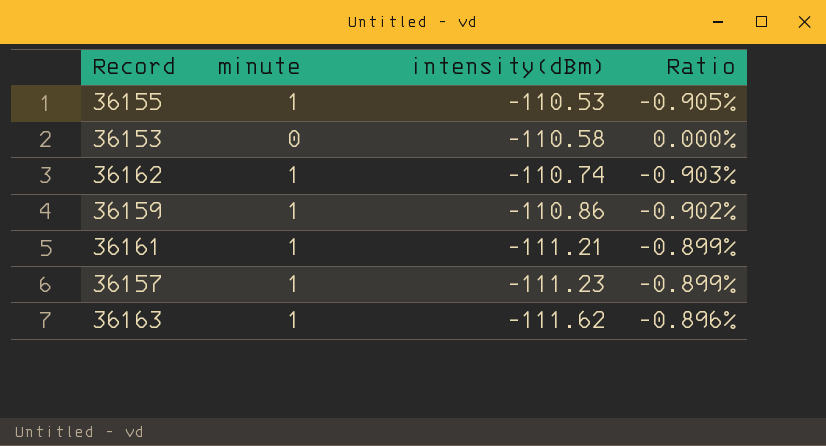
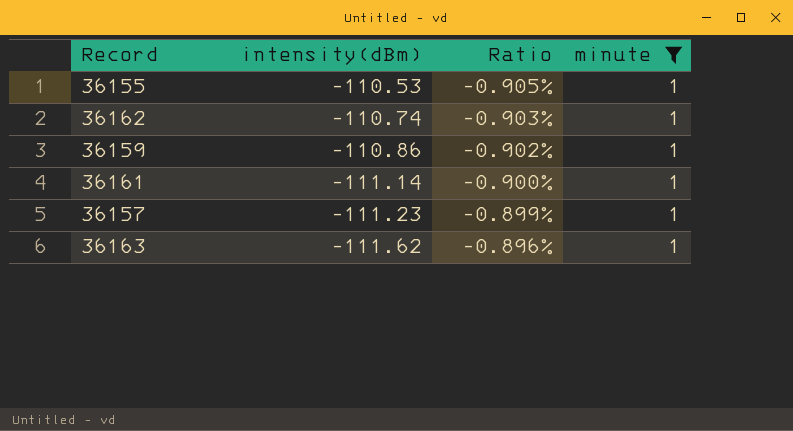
filter: none -> minute = 1
column minute | position: 2 -> 4
36161 | intensity(dBm): -111.21 -> -111.14
36161 | Ratio: -0.899% -> -0.900%

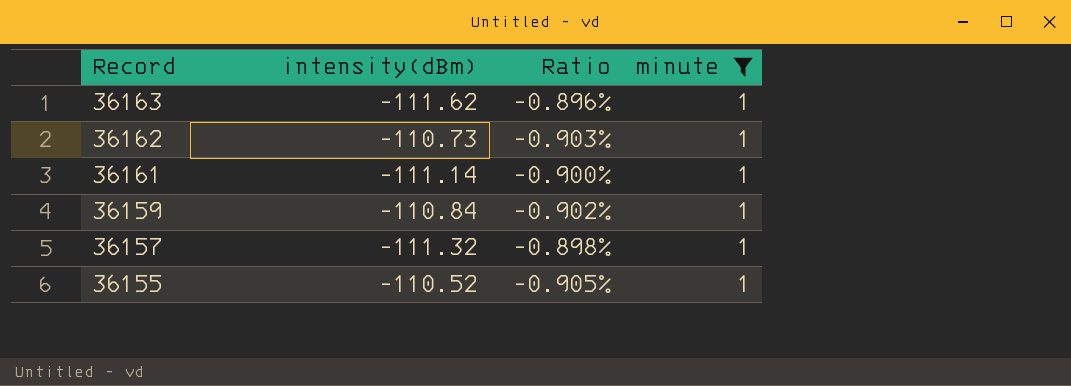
row order: intensity(dBm) descending -> Record descending
36162 | intensity(dBm): -110.74 -> -110.73
36159 | intensity(dBm): -110.86 -> -110.84
36157 | intensity(dBm): -111.23 -> -111.32
36157 | Ratio: -0.899% -> -0.898%
36155 | intensity(dBm): -110.53 -> -110.52

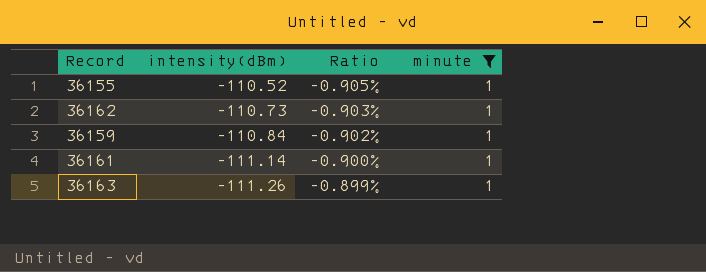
row order: Record descending -> intensity(dBm) descending
row 36157: -111.32 | -0.898% | 1 -> none
36163 | intensity(dBm): -111.62 -> -111.26
36163 | Ratio: -0.896% -> -0.899%

